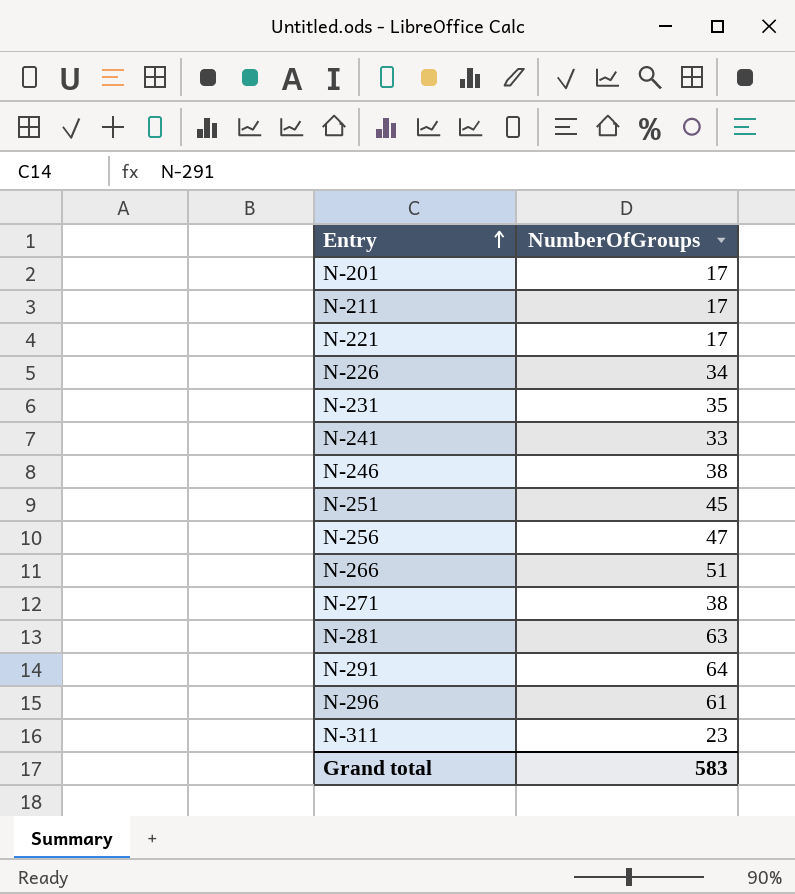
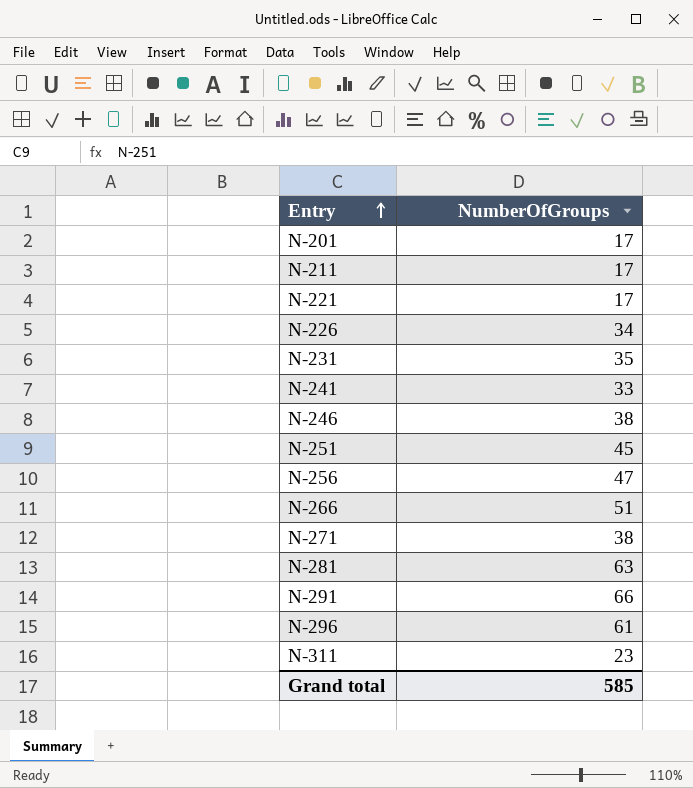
N-291 | NumberOfGroups: 64 -> 66
Grand total | NumberOfGroups: 583 -> 585

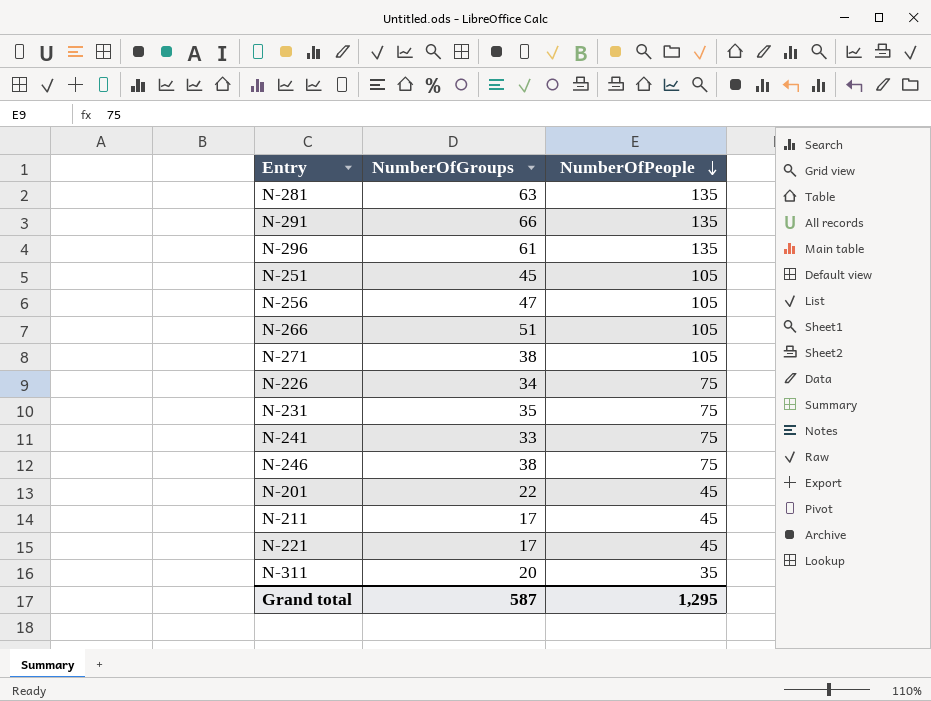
row order: Entry ascending -> NumberOfPeople descending
column NumberOfPeople | position: none -> 3
N-201 | NumberOfGroups: 17 -> 22
N-311 | NumberOfGroups: 23 -> 20
Grand total | NumberOfGroups: 585 -> 587

